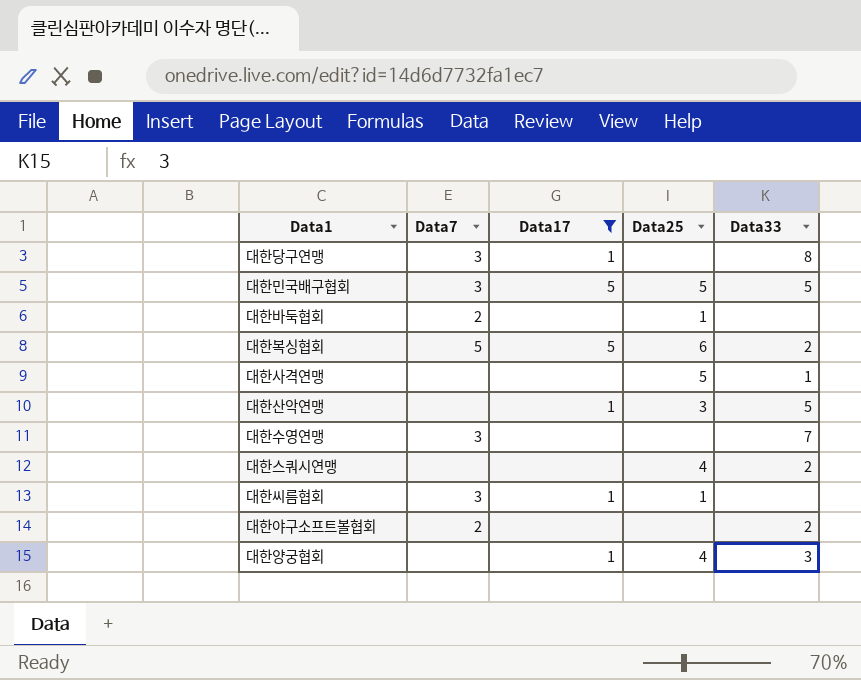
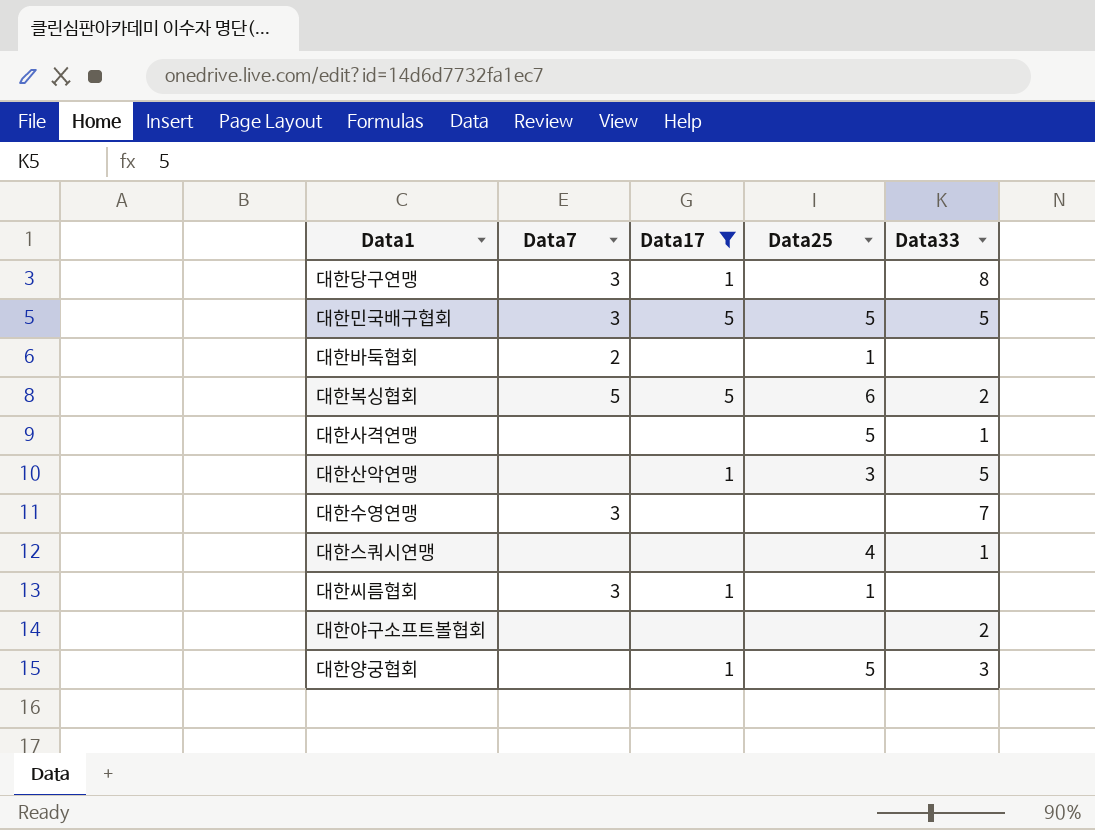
대한스쿼시연맹 | Data33: 2 -> 1
대한야구소프트볼협회 | Data7: 2 -> none
대한양궁협회 | Data25: 4 -> 5

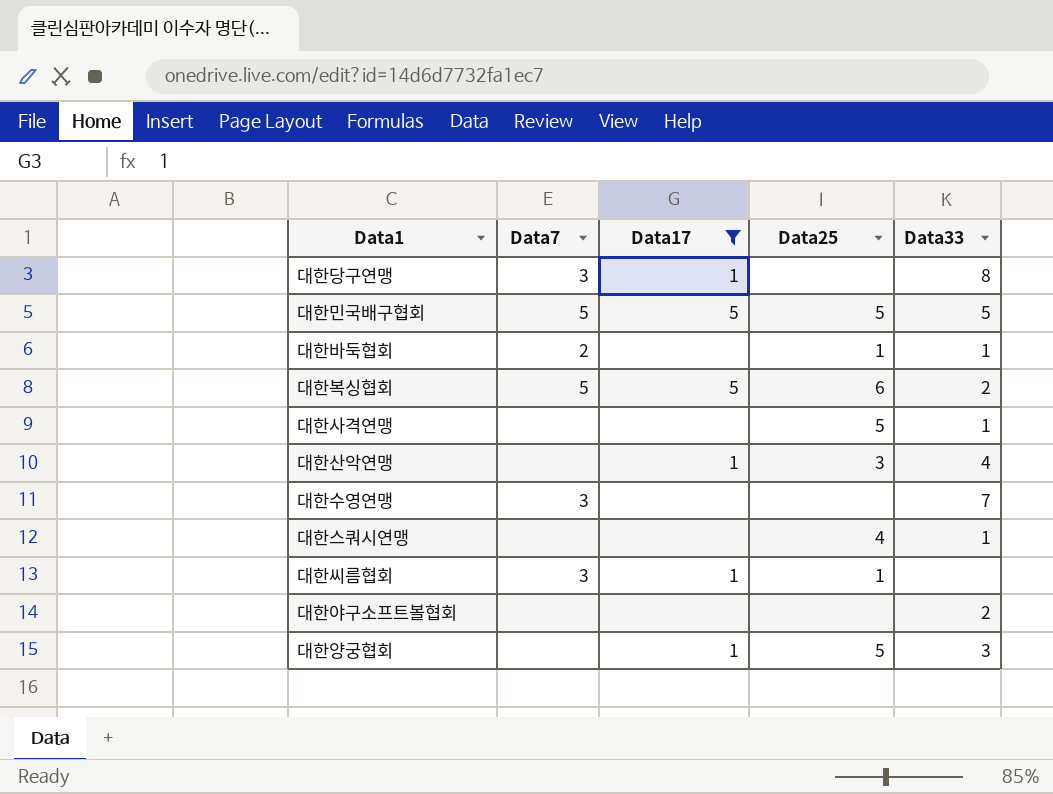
대한민국배구협회 | Data7: 3 -> 5
대한바둑협회 | Data33: none -> 1
대한산악연맹 | Data33: 5 -> 4

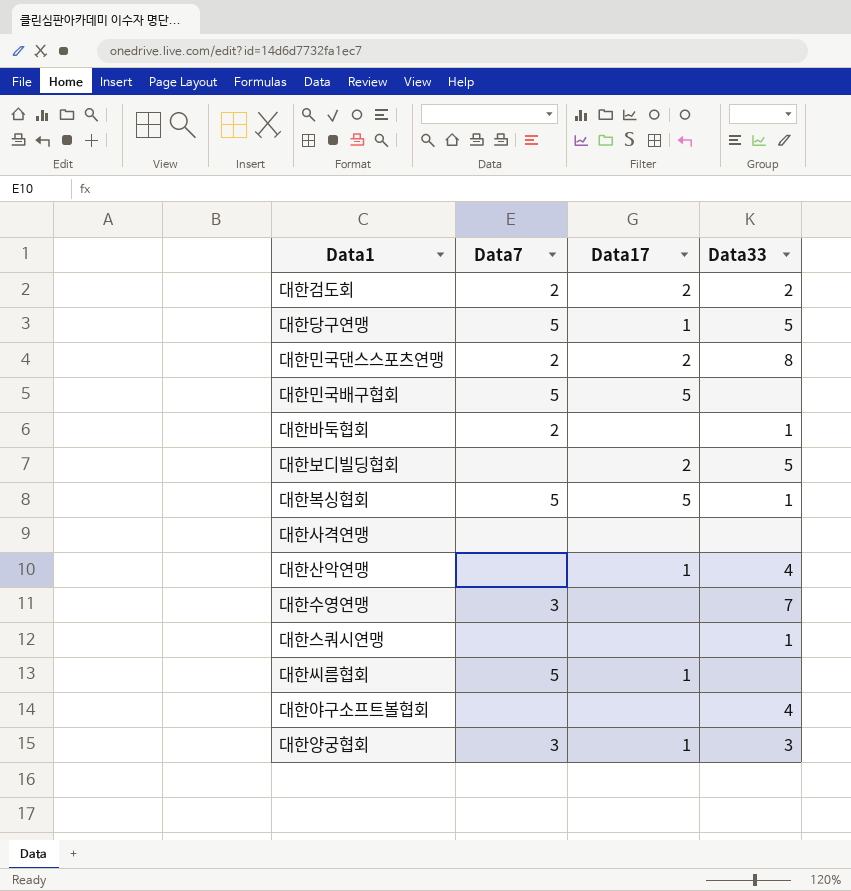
filter: Data17 != 2 -> none
column Data25 | position: 4 -> none
대한당구연맹 | Data7: 3 -> 5
대한당구연맹 | Data33: 8 -> 5
대한민국배구협회 | Data33: 5 -> none
대한복싱협회 | Data33: 2 -> 1
대한사격연맹 | Data33: 1 -> none
대한씨름협회 | Data7: 3 -> 5
대한야구소프트볼협회 | Data33: 2 -> 4
대한양궁협회 | Data7: none -> 3

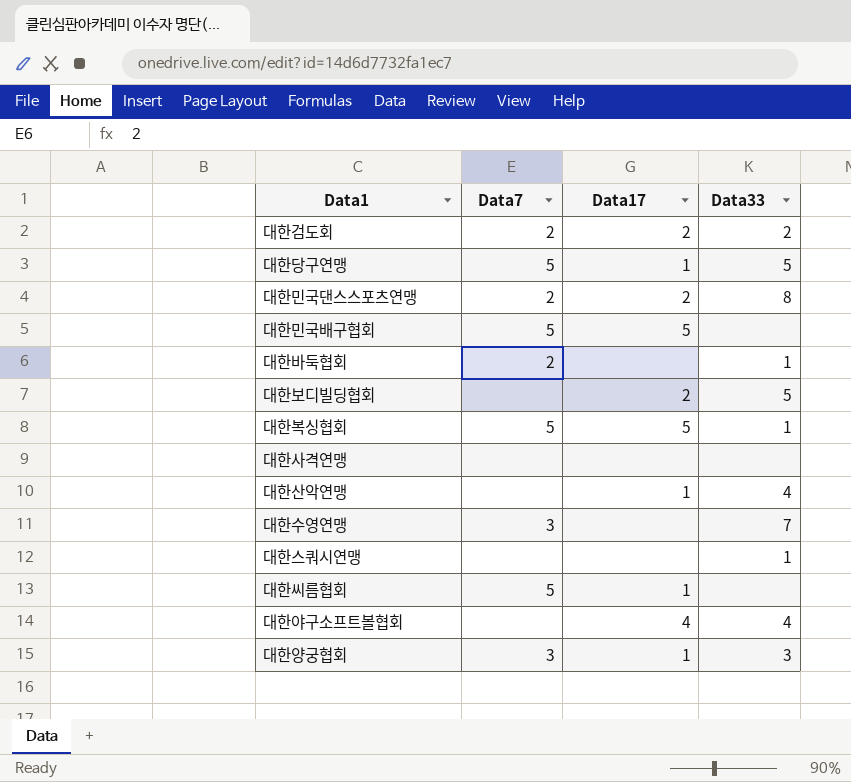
대한야구소프트볼협회 | Data17: none -> 4

